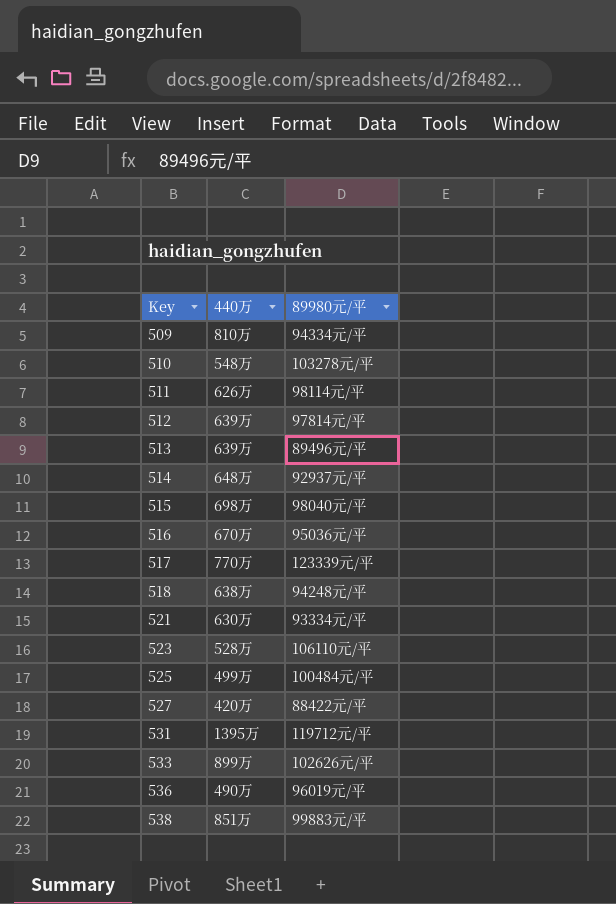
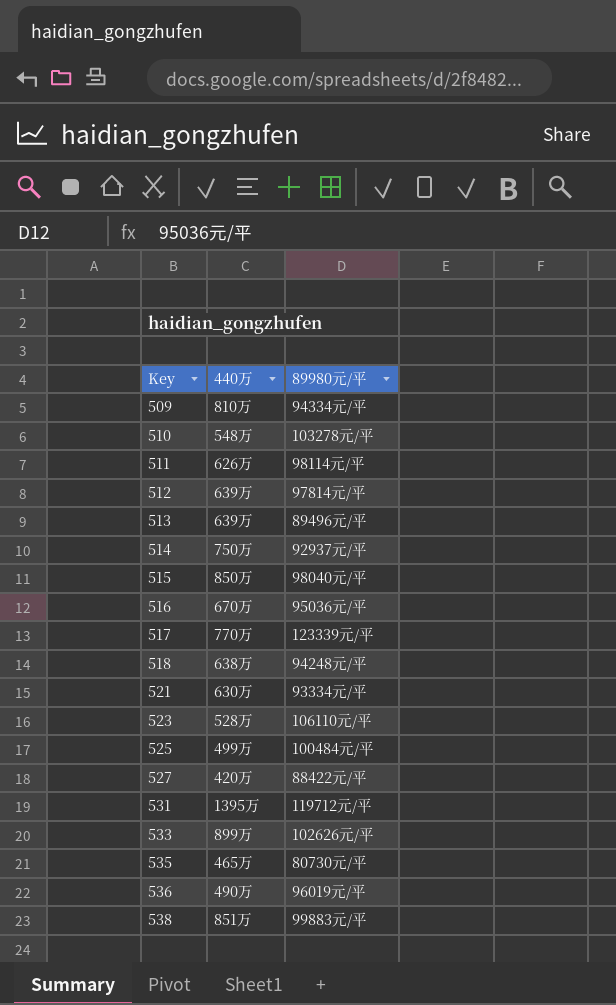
514 | 440万: 648万 -> 750万
515 | 440万: 698万 -> 850万
row 535: none -> 465万 | 80730元/平

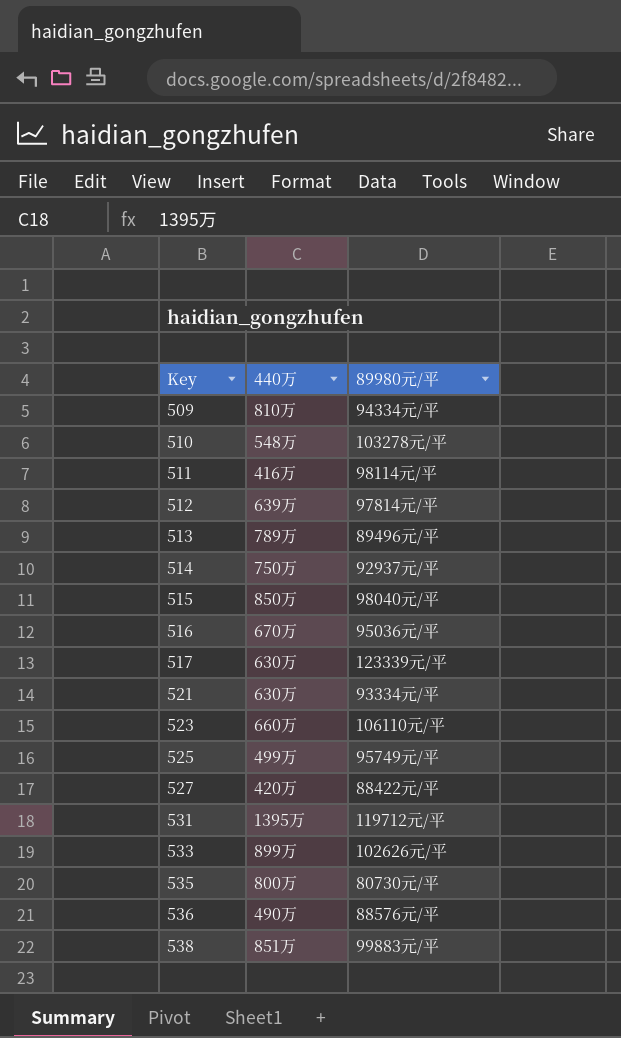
row 518: 638万 | 94248元/平 -> none
511 | 440万: 626万 -> 416万
513 | 440万: 639万 -> 789万
517 | 440万: 770万 -> 630万
523 | 440万: 528万 -> 660万
525 | 89980元/平: 100484元/平 -> 95749元/平
535 | 440万: 465万 -> 800万
536 | 89980元/平: 96019元/平 -> 88576元/平

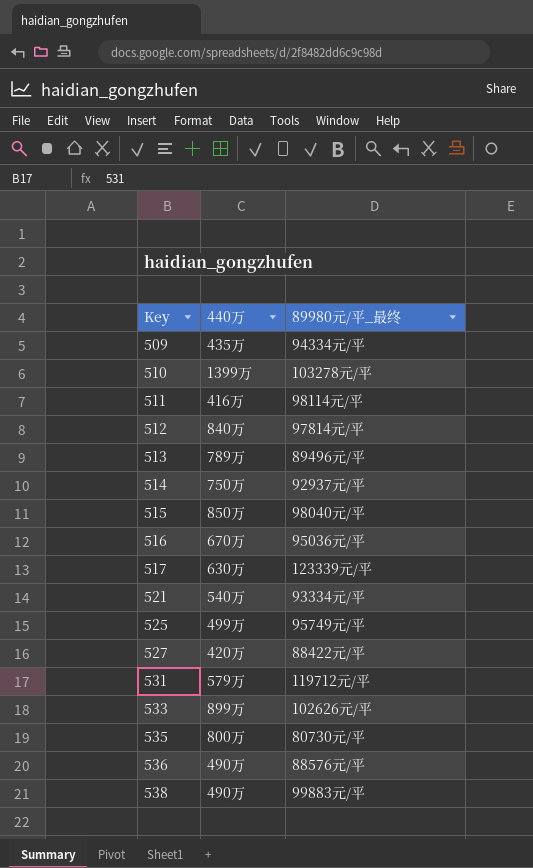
column name: 89980元/平 -> 89980元/平_最终
row 523: 660万 | 106110元/平 -> none
509 | 440万: 810万 -> 435万
510 | 440万: 548万 -> 1399万
512 | 440万: 639万 -> 840万
521 | 440万: 630万 -> 540万
531 | 440万: 1395万 -> 579万
538 | 440万: 851万 -> 490万

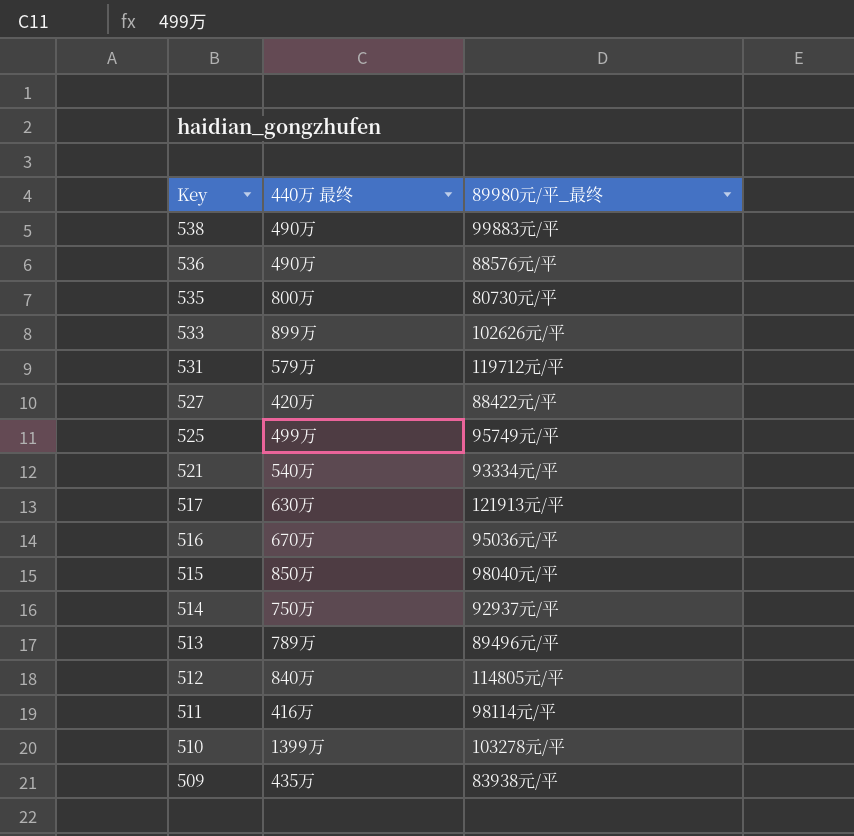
row order: Key ascending -> Key descending
column name: 440万 -> 440万 最终
517 | 89980元/平_最终: 123339元/平 -> 121913元/平
512 | 89980元/平_最终: 97814元/平 -> 114805元/平
509 | 89980元/平_最终: 94334元/平 -> 83938元/平

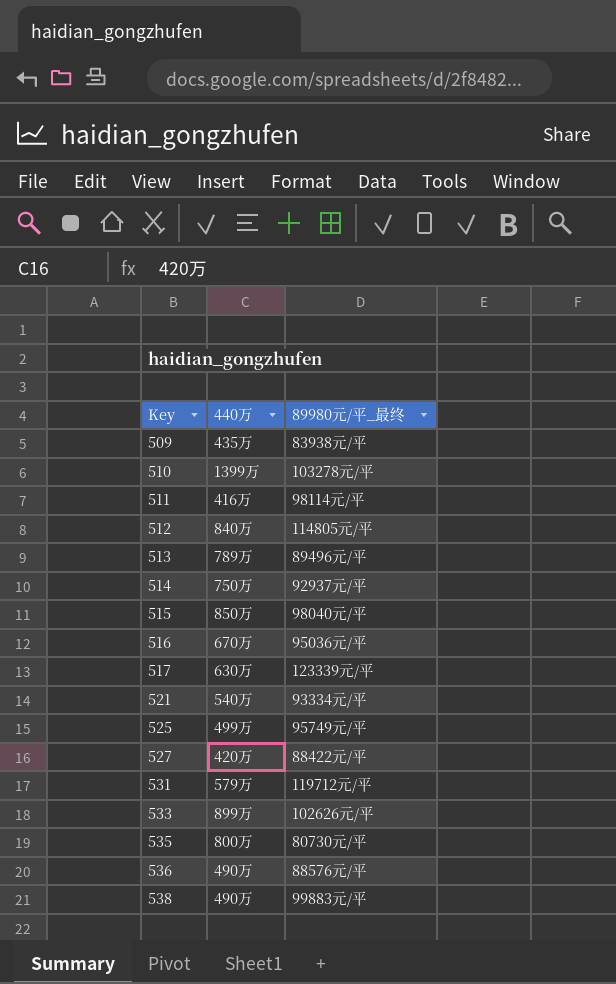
row order: Key descending -> Key ascending
column name: 440万 最终 -> 440万
517 | 89980元/平_最终: 121913元/平 -> 123339元/平

